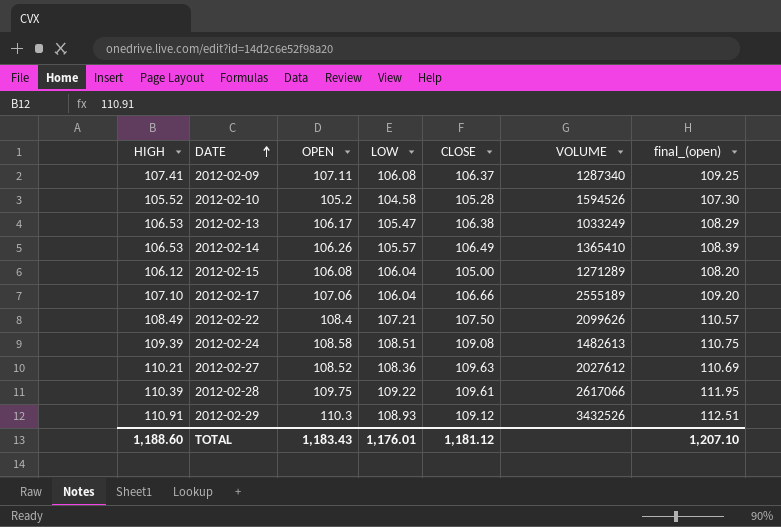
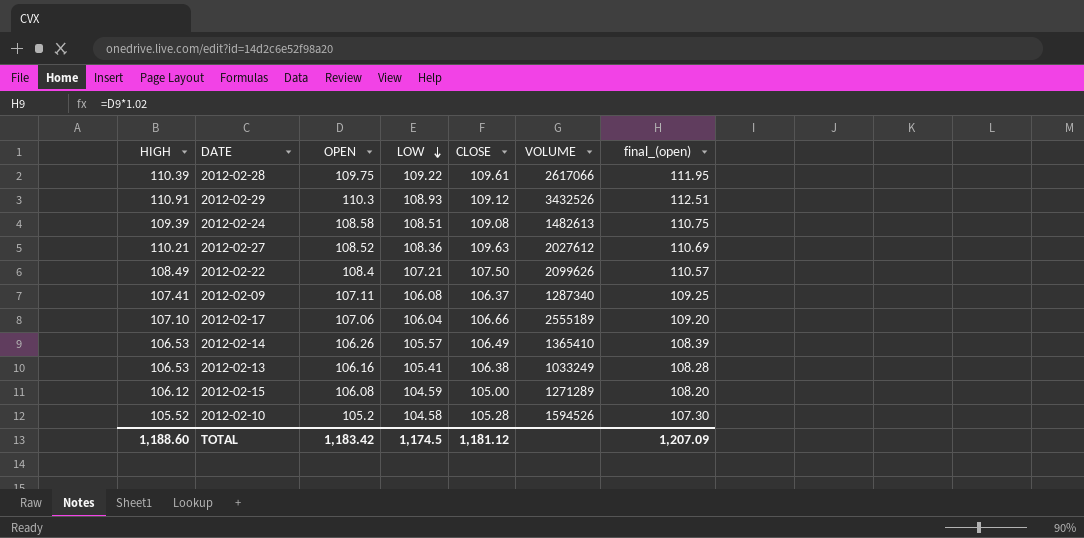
row order: DATE ascending -> LOW descending
2012-02-13 | OPEN: 106.17 -> 106.16
2012-02-13 | LOW: 105.47 -> 105.41
2012-02-13 | final_(open): 108.29 -> 108.28
2012-02-15 | LOW: 106.04 -> 104.59
TOTAL | OPEN: 1,183.43 -> 1,183.42
TOTAL | LOW: 1,176.01 -> 1,174.5
TOTAL | final_(open): 1,207.10 -> 1,207.09

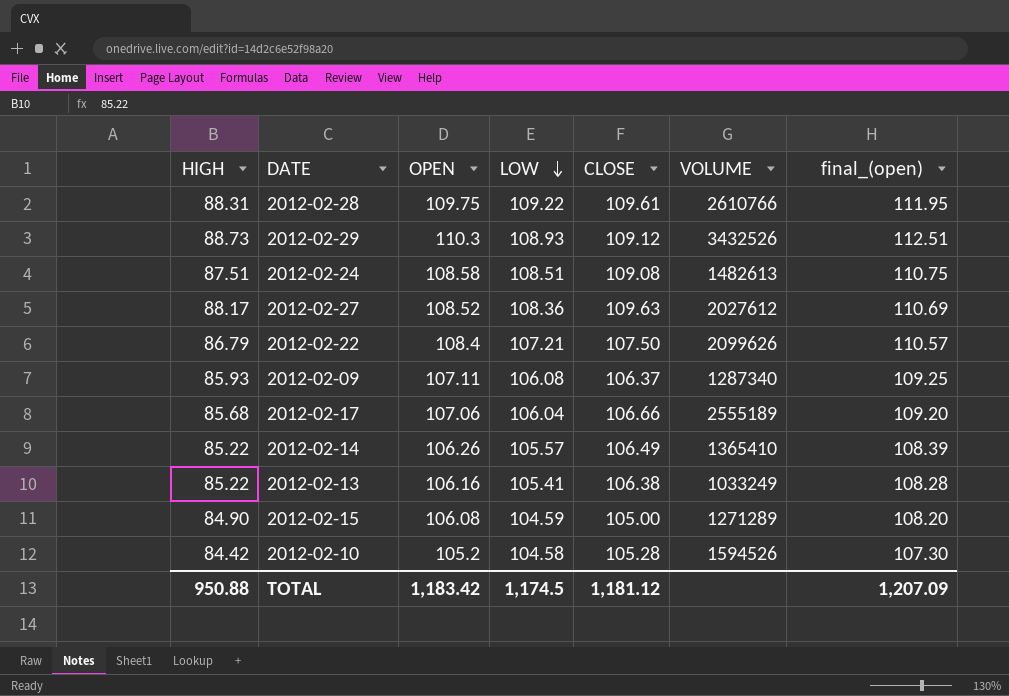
2012-02-28 | HIGH: 110.39 -> 88.31
2012-02-28 | VOLUME: 2617066 -> 2610766
2012-02-29 | HIGH: 110.91 -> 88.73
2012-02-24 | HIGH: 109.39 -> 87.51
2012-02-27 | HIGH: 110.21 -> 88.17
2012-02-22 | HIGH: 108.49 -> 86.79
2012-02-09 | HIGH: 107.41 -> 85.93
2012-02-17 | HIGH: 107.10 -> 85.68
2012-02-14 | HIGH: 106.53 -> 85.22
2012-02-13 | HIGH: 106.53 -> 85.22
2012-02-15 | HIGH: 106.12 -> 84.90
2012-02-10 | HIGH: 105.52 -> 84.42
TOTAL | HIGH: 1,188.60 -> 950.88

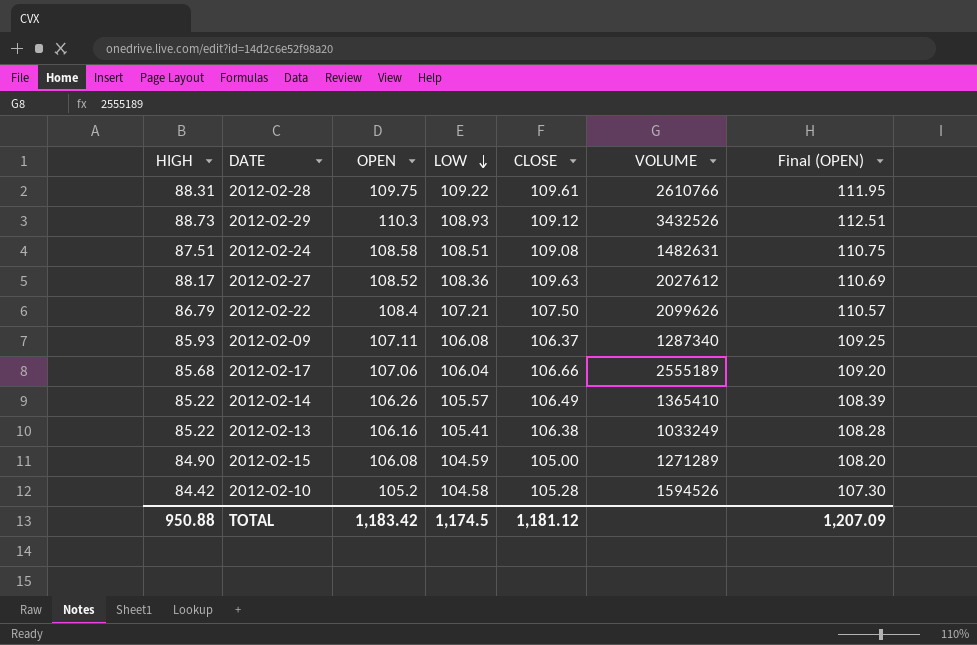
column name: final_(open) -> Final (OPEN)
2012-02-24 | VOLUME: 1482613 -> 1482631

